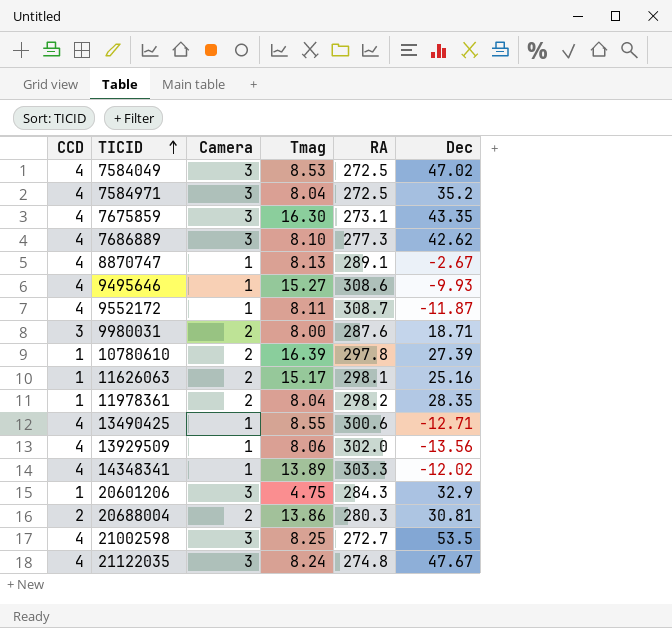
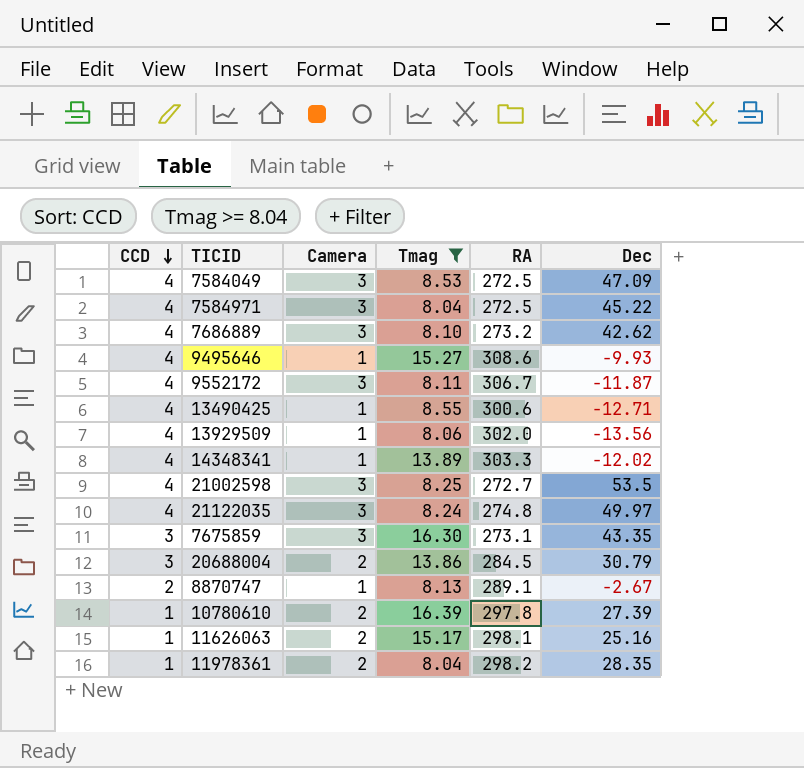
filter: none -> Tmag >= 8.04
row order: TICID ascending -> CCD descending
7584049 | Dec: 47.02 -> 47.09
7584971 | Dec: 35.2 -> 45.22
7686889 | RA: 277.3 -> 273.2
9552172 | Camera: 1 -> 3
9552172 | RA: 308.7 -> 306.7
21122035 | Dec: 47.67 -> 49.97
7675859 | CCD: 4 -> 3
20688004 | CCD: 2 -> 3
20688004 | RA: 280.3 -> 284.5
20688004 | Dec: 30.81 -> 30.79
8870747 | CCD: 4 -> 2

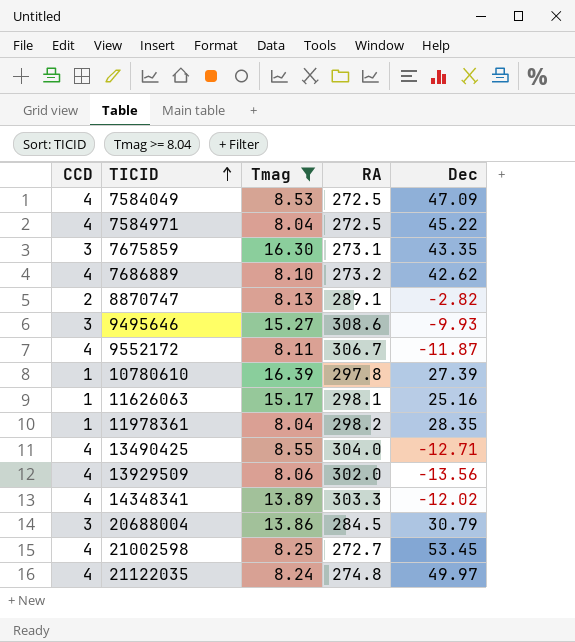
row order: CCD descending -> TICID ascending
column Camera | position: 3 -> none
8870747 | Dec: -2.67 -> -2.82
9495646 | CCD: 4 -> 3
13490425 | RA: 300.6 -> 304.0
21002598 | Dec: 53.5 -> 53.45

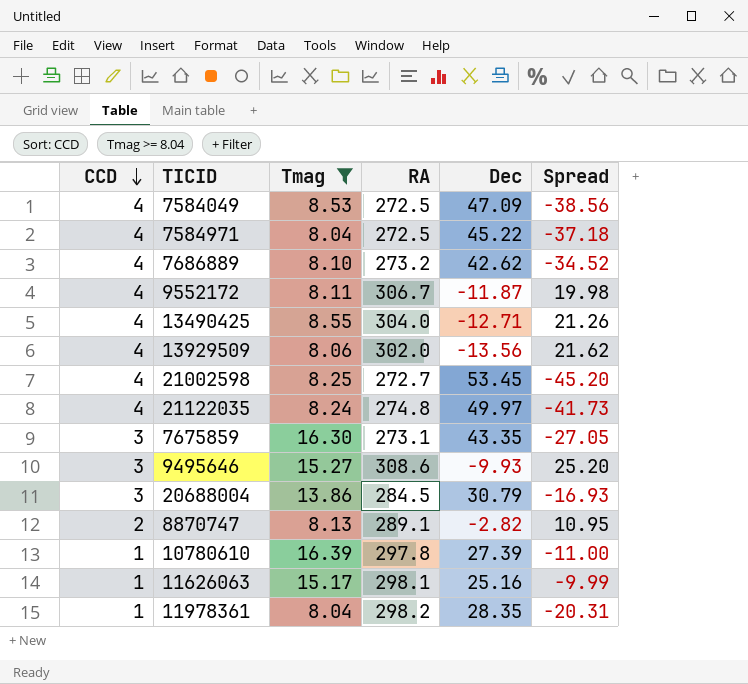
row order: TICID ascending -> CCD descending
column Spread | formula: none -> [Tmag] - [Dec]
row 14348341: 4 | 13.89 | 303.3 | -12.02 -> none

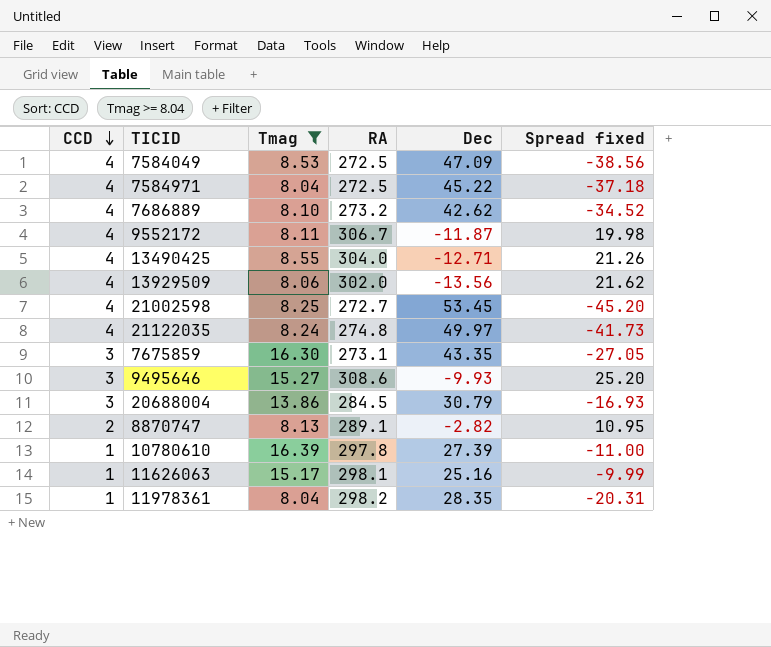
column name: Spread -> Spread fixed

